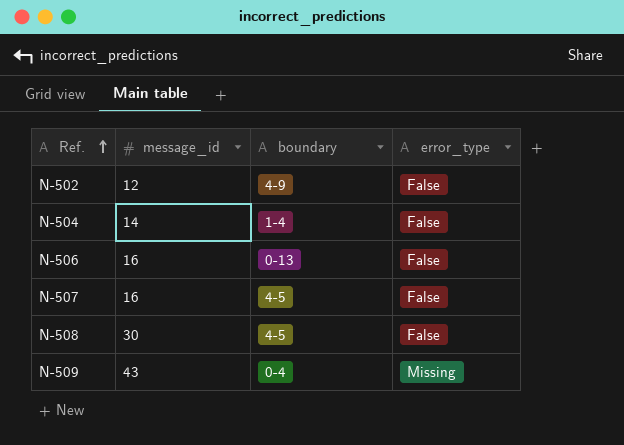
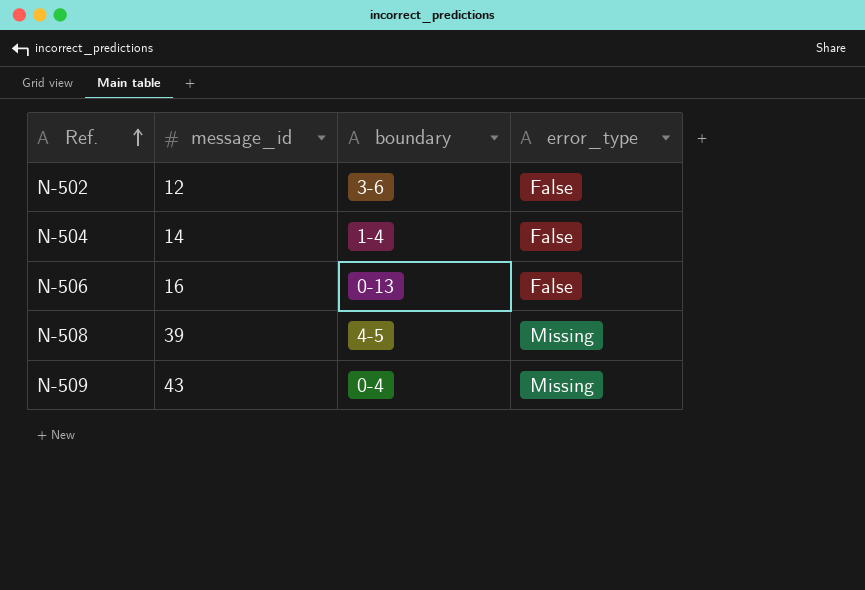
row N-507: 16 | 4-5 | False -> none
N-502 | boundary: 4-9 -> 3-6
N-508 | message_id: 30 -> 39
N-508 | error_type: False -> Missing

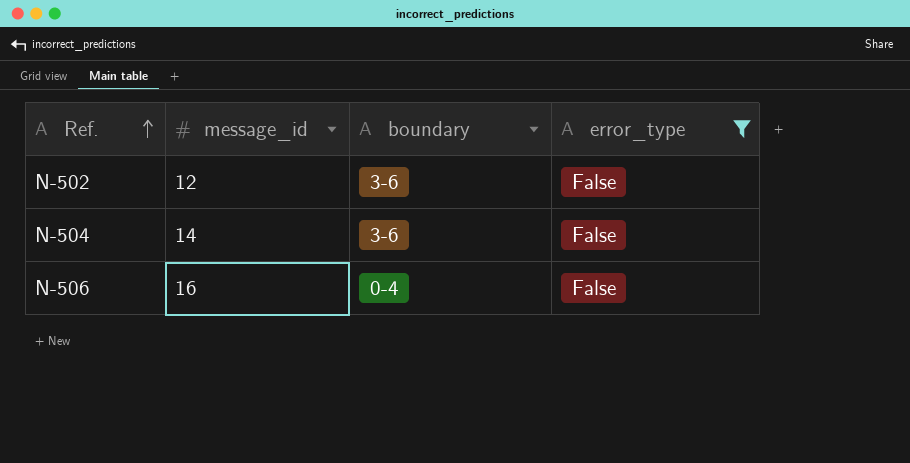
filter: none -> error_type = False
N-504 | boundary: 1-4 -> 3-6
N-506 | boundary: 0-13 -> 0-4

